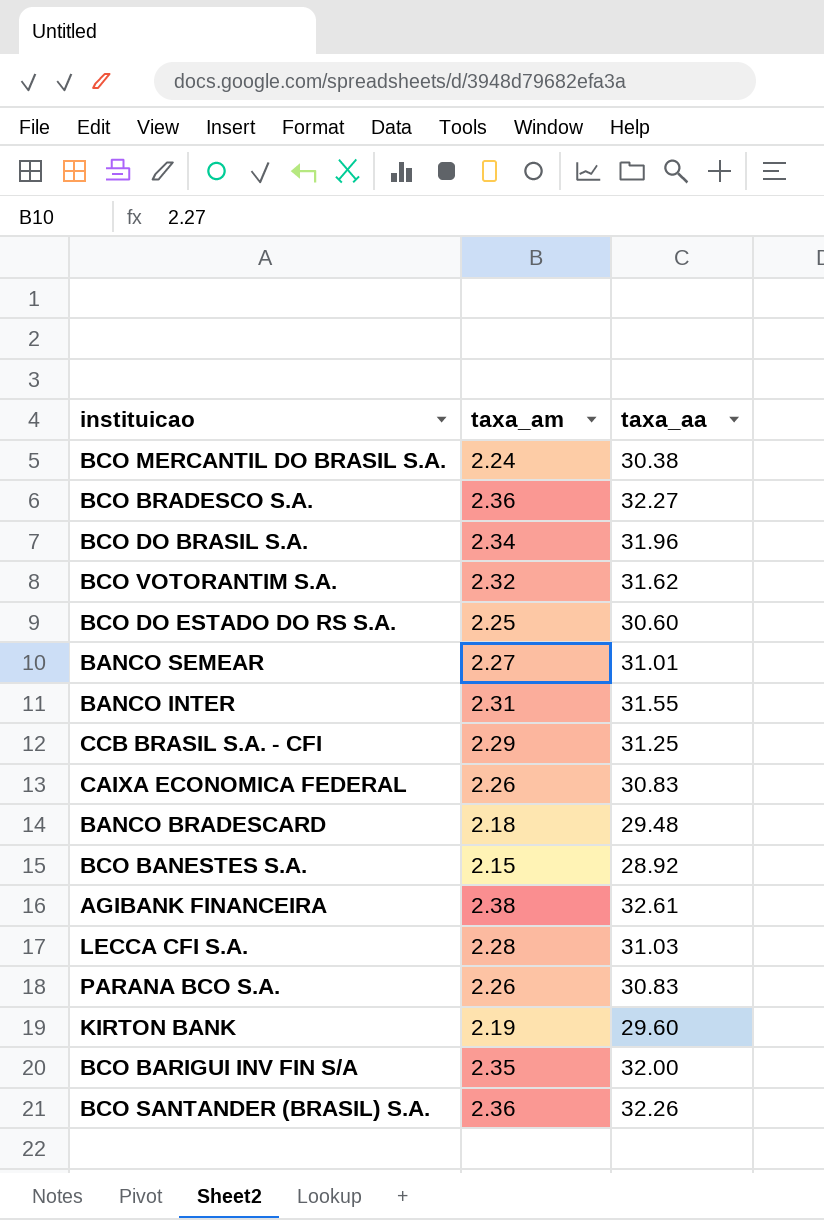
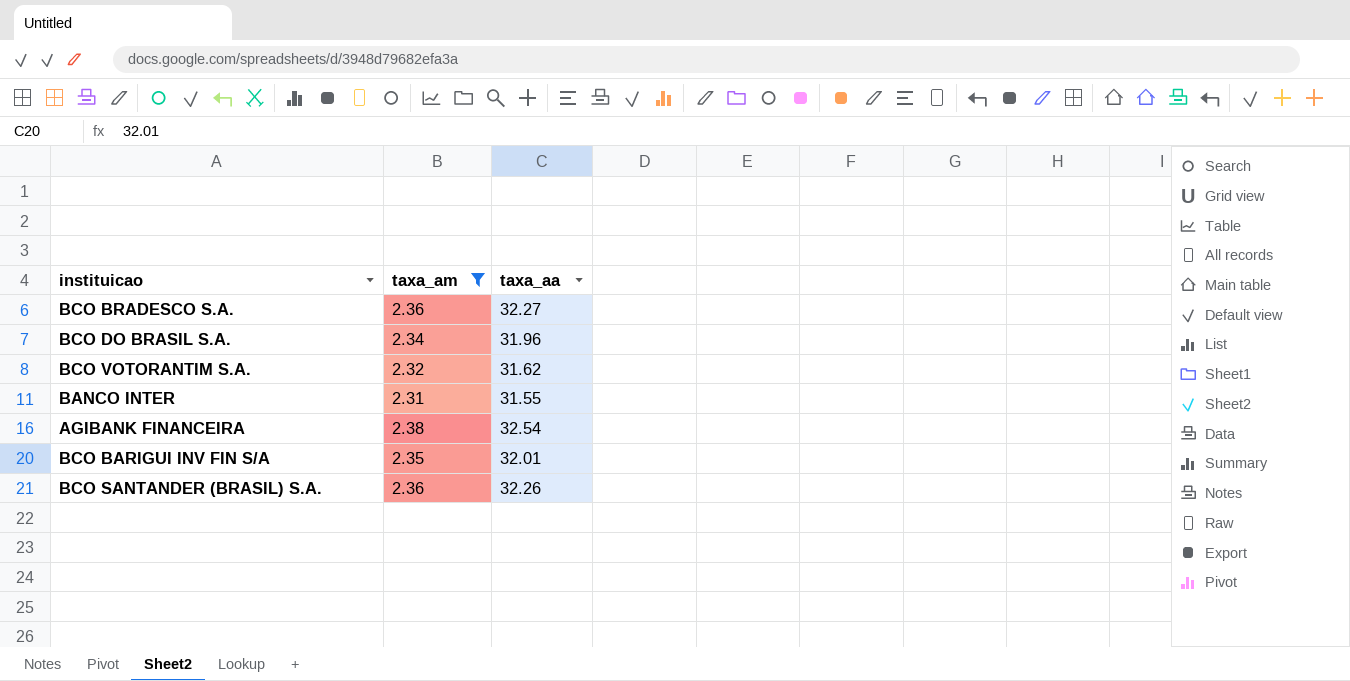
filter: none -> taxa_am >= 2.31
AGIBANK FINANCEIRA | taxa_aa: 32.61 -> 32.54
BCO BARIGUI INV FIN S/A | taxa_aa: 32.00 -> 32.01

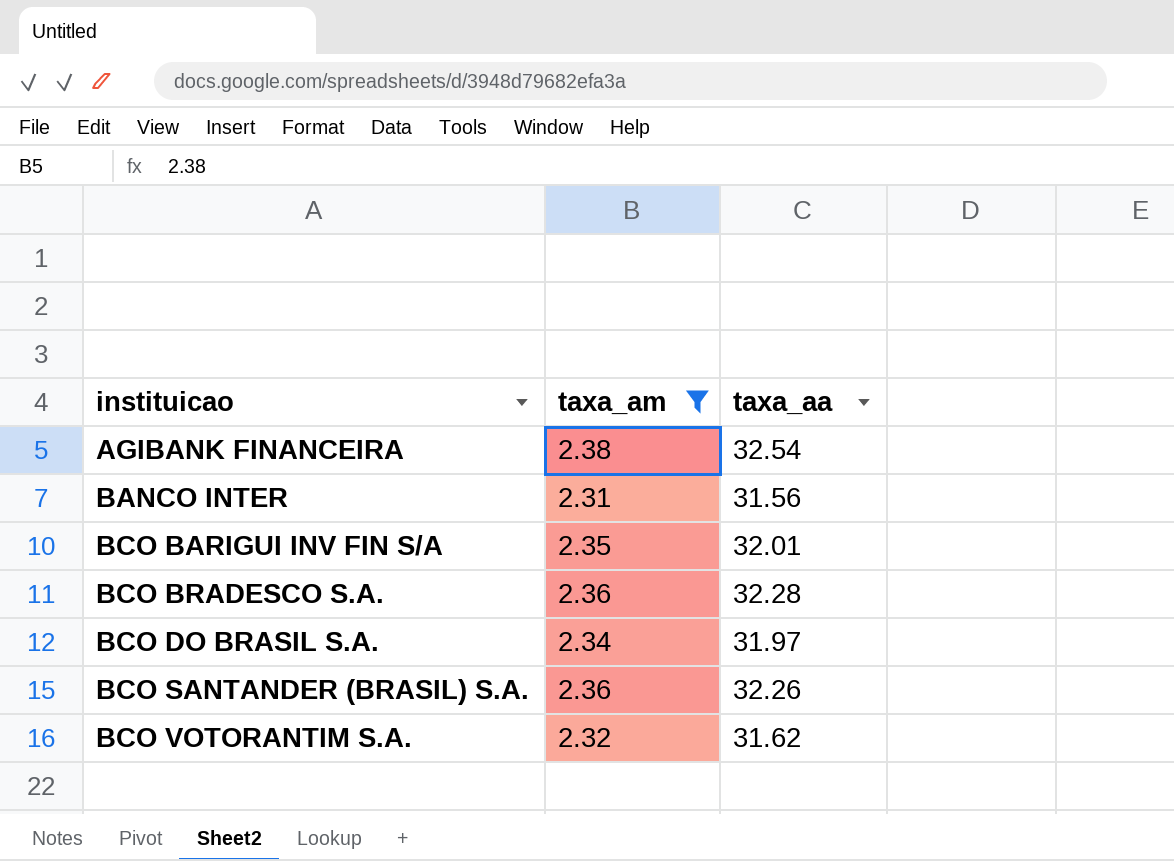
row order: none -> instituicao ascending
BANCO INTER | taxa_aa: 31.55 -> 31.56
BCO BRADESCO S.A. | taxa_aa: 32.27 -> 32.28
BCO DO BRASIL S.A. | taxa_aa: 31.96 -> 31.97

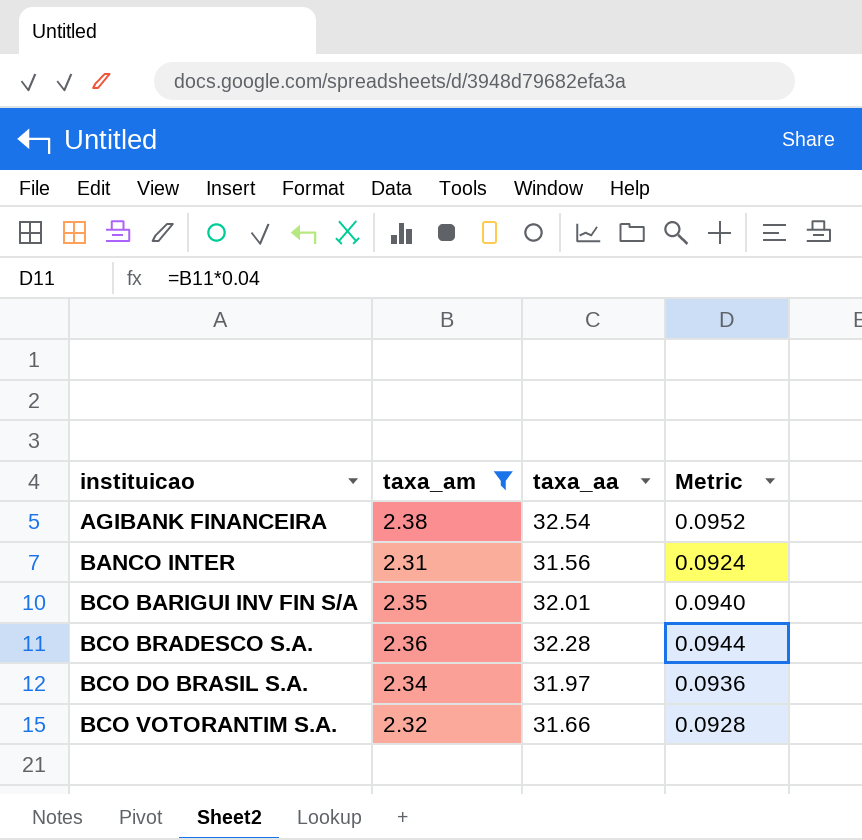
column Metric | formula: none -> [taxa_am] * 0.04
row BCO SANTANDER (BRASIL) S.A.: 2.36 | 32.26 -> none
BCO VOTORANTIM S.A. | taxa_aa: 31.62 -> 31.66

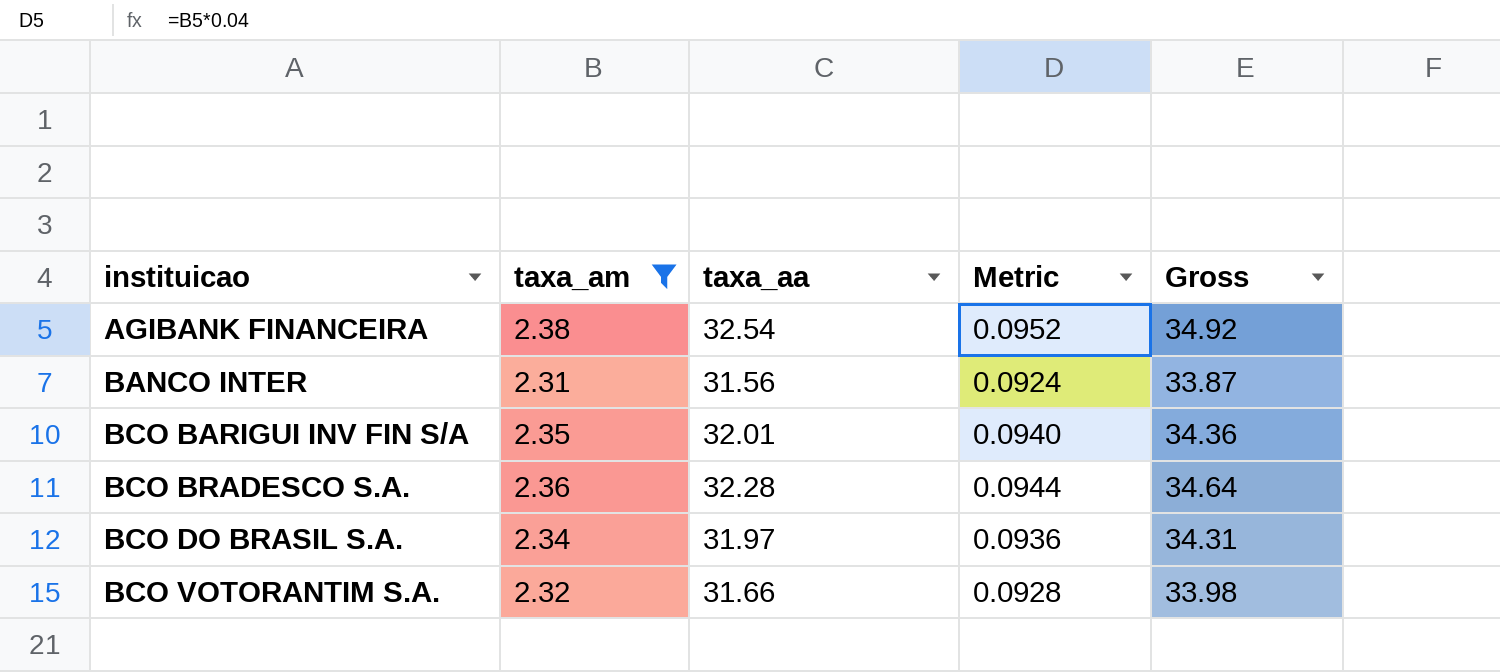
column Gross | formula: none -> [taxa_am] + [taxa_aa]

